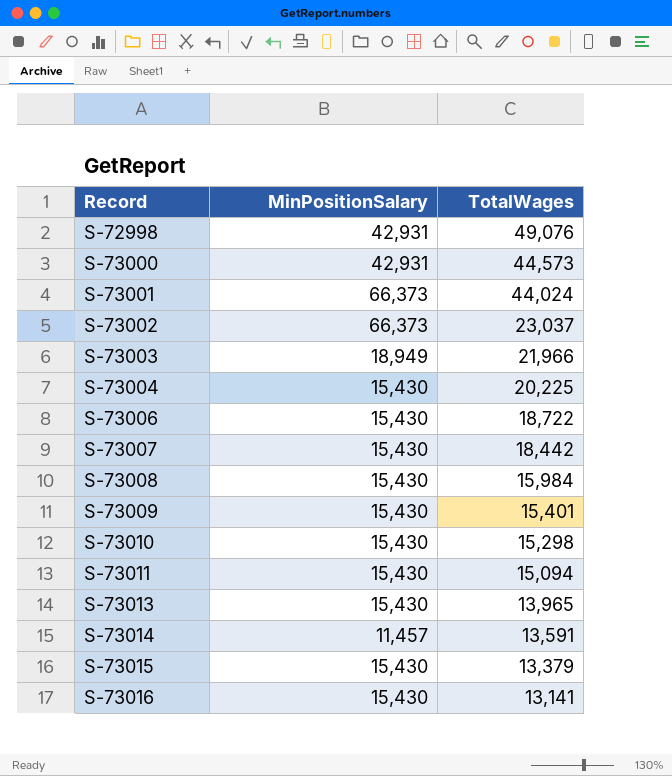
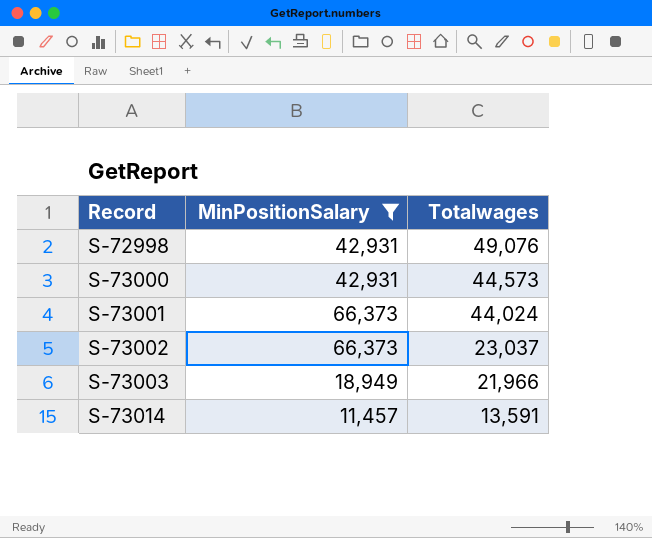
filter: none -> MinPositionSalary != 15,430
column name: TotalWages -> Totalwages

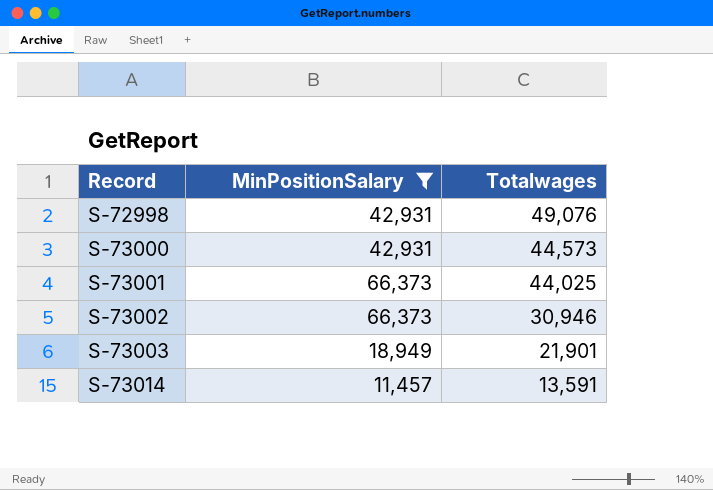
S-73001 | Totalwages: 44,024 -> 44,025
S-73002 | Totalwages: 23,037 -> 30,946
S-73003 | Totalwages: 21,966 -> 21,901

